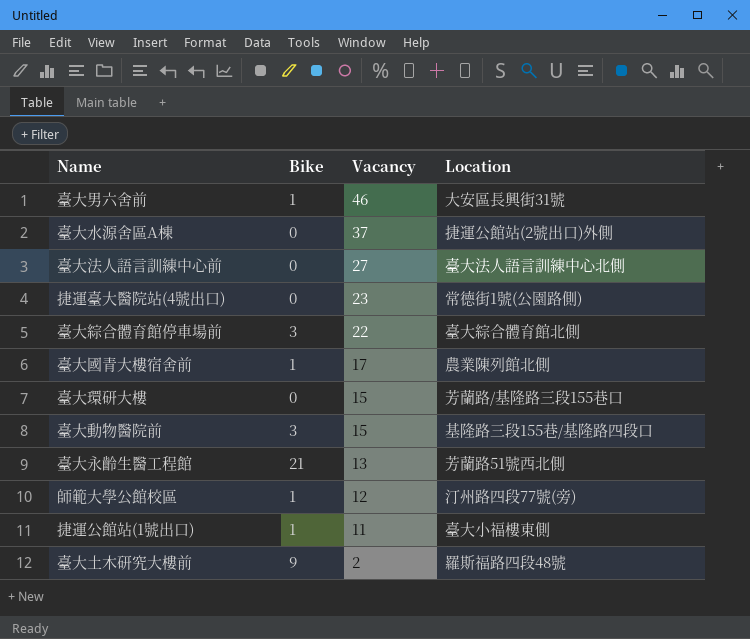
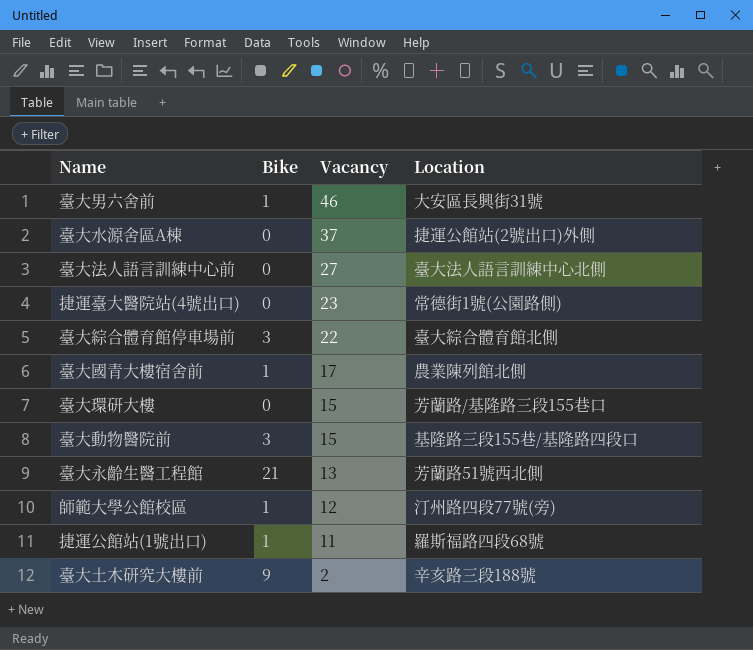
捷運公館站(1號出口) | Location: 臺大小福樓東側 -> 羅斯福路四段68號
臺大土木研究大樓前 | Location: 羅斯福路四段48號 -> 辛亥路三段188號

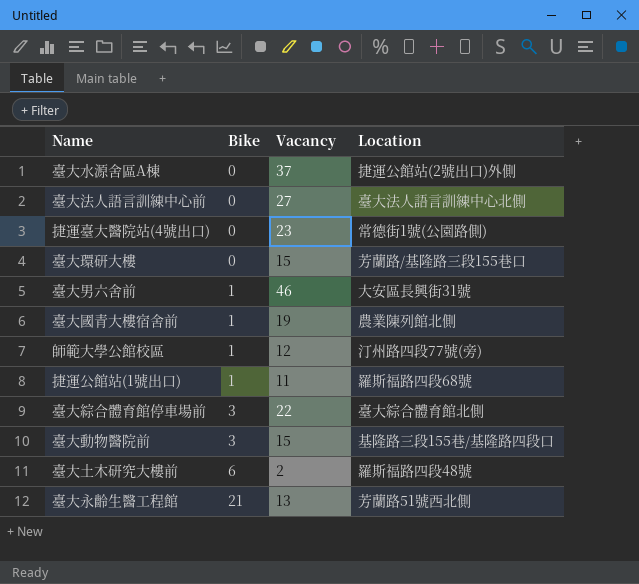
row order: Vacancy descending -> Bike ascending
臺大國青大樓宿舍前 | Vacancy: 17 -> 19
臺大土木研究大樓前 | Bike: 9 -> 6
臺大土木研究大樓前 | Location: 辛亥路三段188號 -> 羅斯福路四段48號

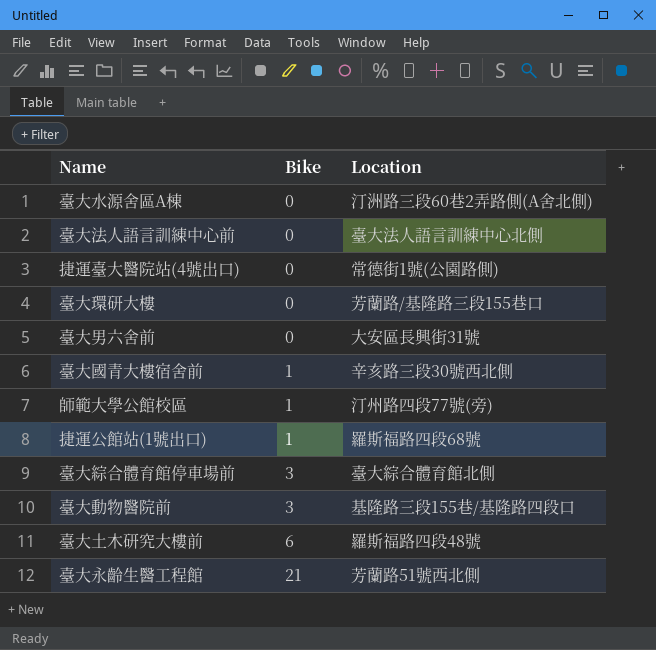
column Vacancy | position: 3 -> none
臺大水源舍區A棟 | Location: 捷運公館站(2號出口)外側 -> 汀洲路三段60巷2弄路側(A舍北側)
臺大男六舍前 | Bike: 1 -> 0
臺大國青大樓宿舍前 | Location: 農業陳列館北側 -> 辛亥路三段30號西北側

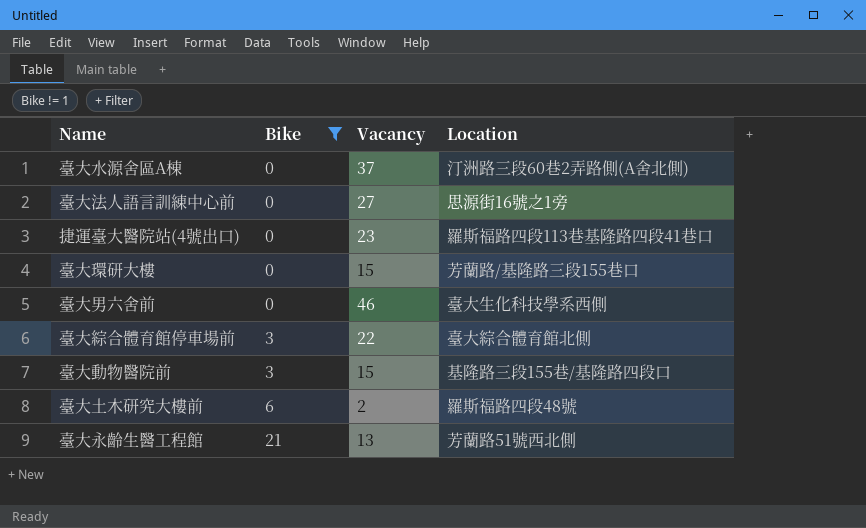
filter: none -> Bike != 1
column Vacancy | position: none -> 3
臺大法人語言訓練中心前 | Location: 臺大法人語言訓練中心北側 -> 思源街16號之1旁
捷運臺大醫院站(4號出口) | Location: 常德街1號(公園路側) -> 羅斯福路四段113巷基隆路四段41巷口
臺大男六舍前 | Location: 大安區長興街31號 -> 臺大生化科技學系西側

